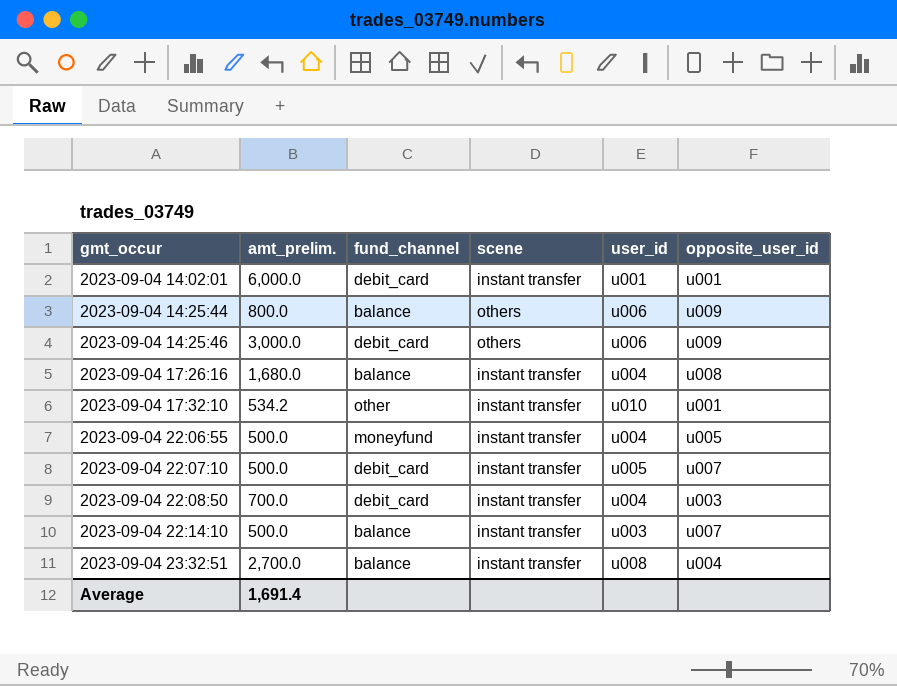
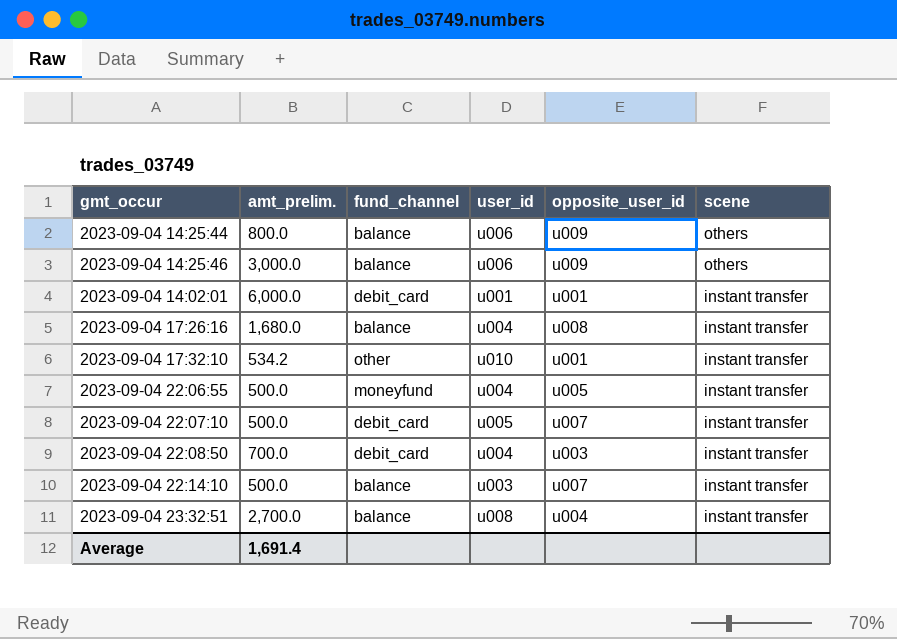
row order: gmt_occur ascending -> scene descending
column scene | position: 4 -> 6
2023-09-04 14:25:46 | fund_channel: debit_card -> balance

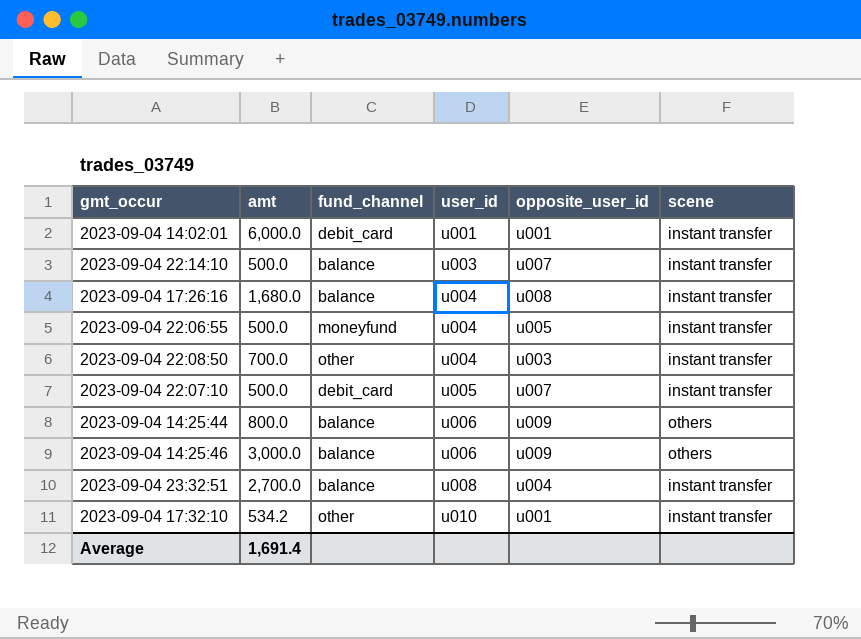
row order: scene descending -> user_id ascending
column name: amt_prelim. -> amt
2023-09-04 22:08:50 | fund_channel: debit_card -> other

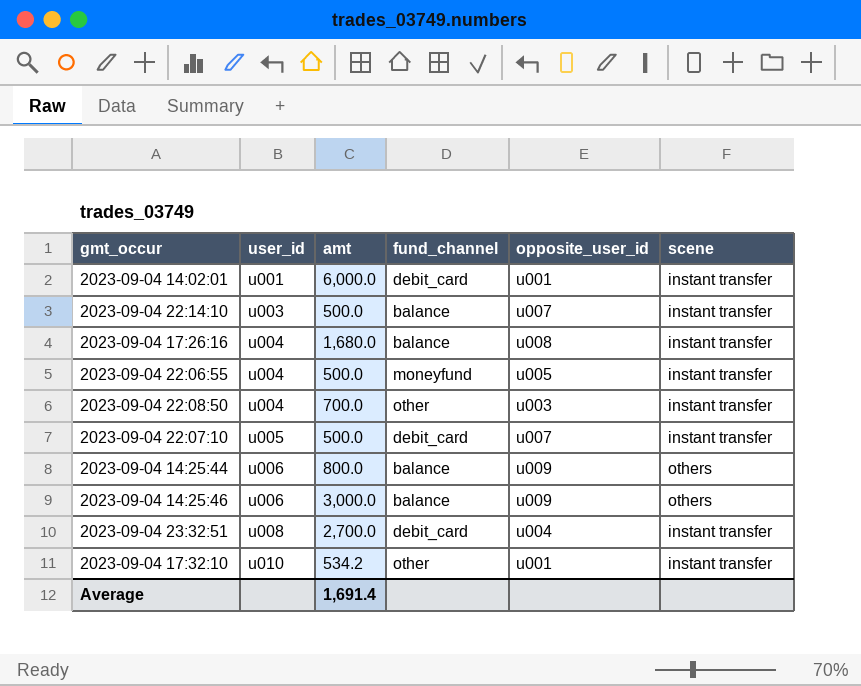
column user_id | position: 4 -> 2
2023-09-04 23:32:51 | fund_channel: balance -> debit_card

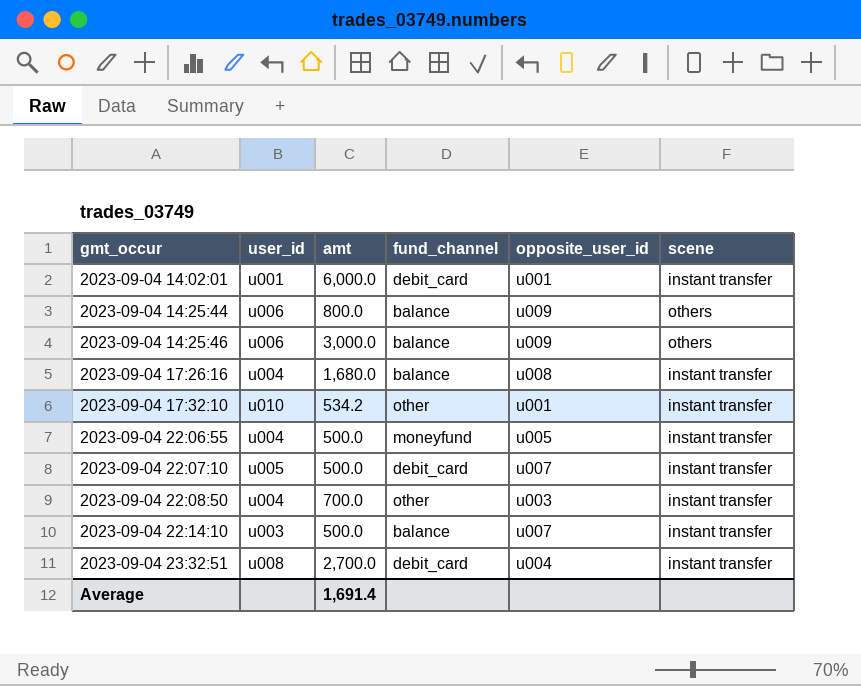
row order: user_id ascending -> gmt_occur ascending

